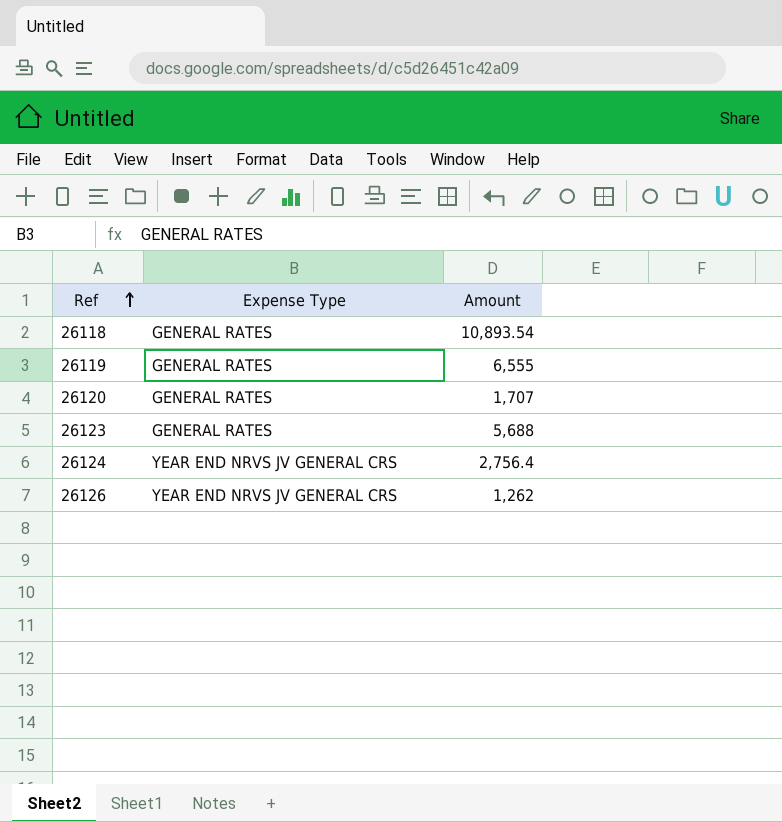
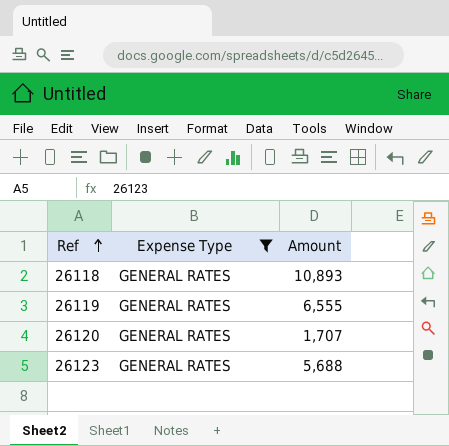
filter: none -> Expense Type = GENERAL RATES
26118 | Amount: 10,893.54 -> 10,893

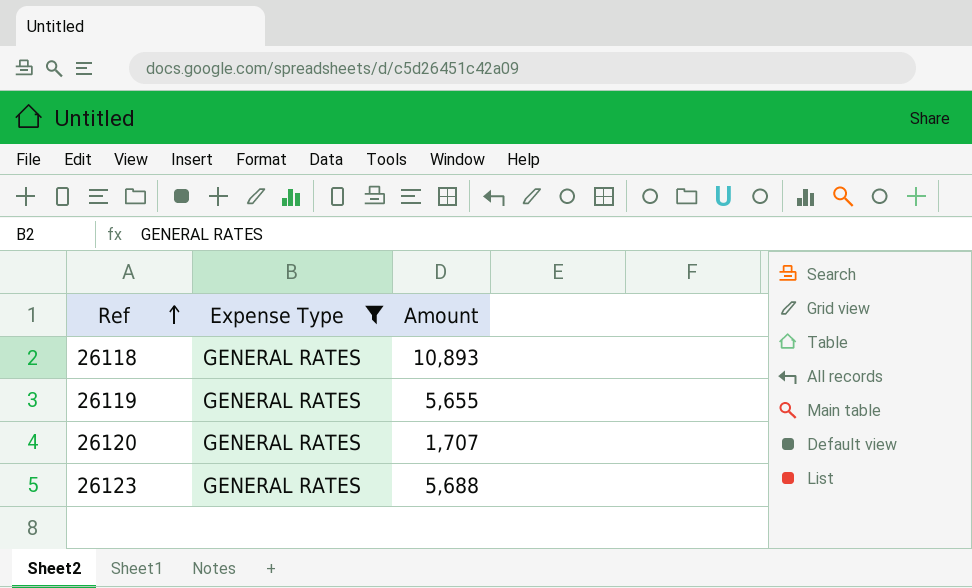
26119 | Amount: 6,555 -> 5,655

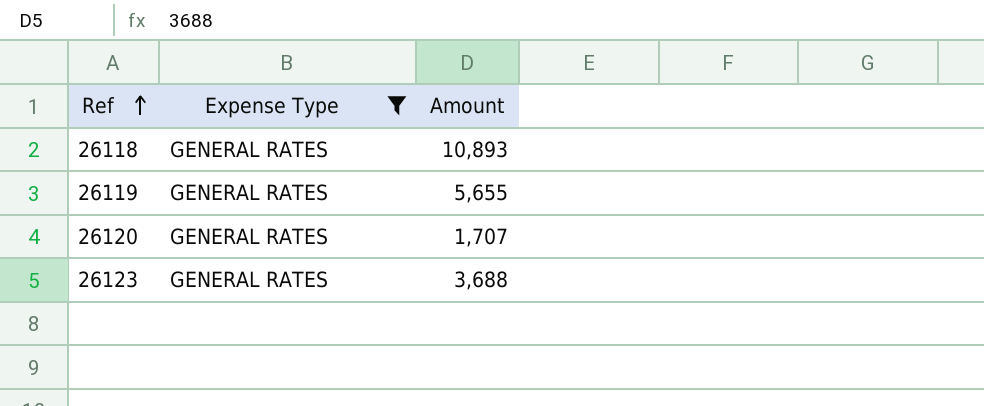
26123 | Amount: 5,688 -> 3,688

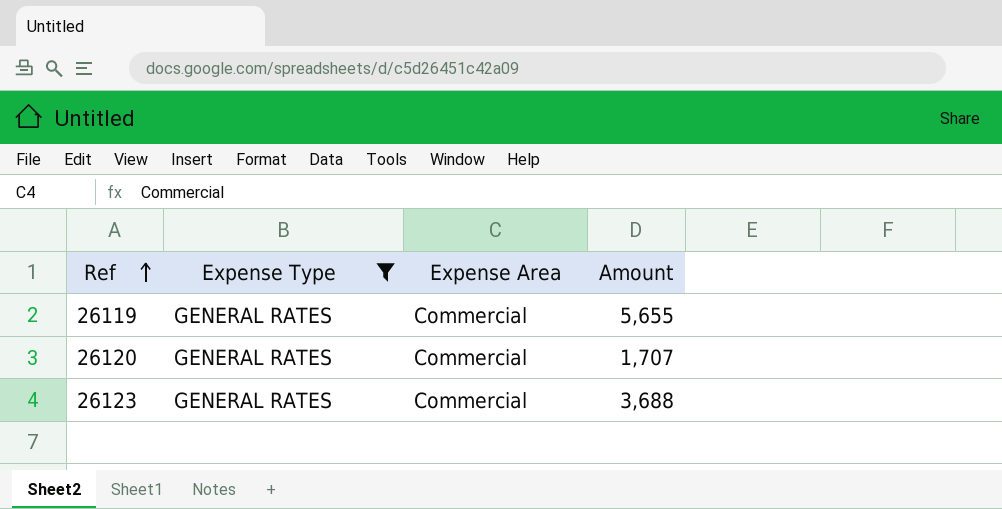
column Expense Area | position: none -> 3
row 26118: GENERAL RATES | 10,893 -> none

